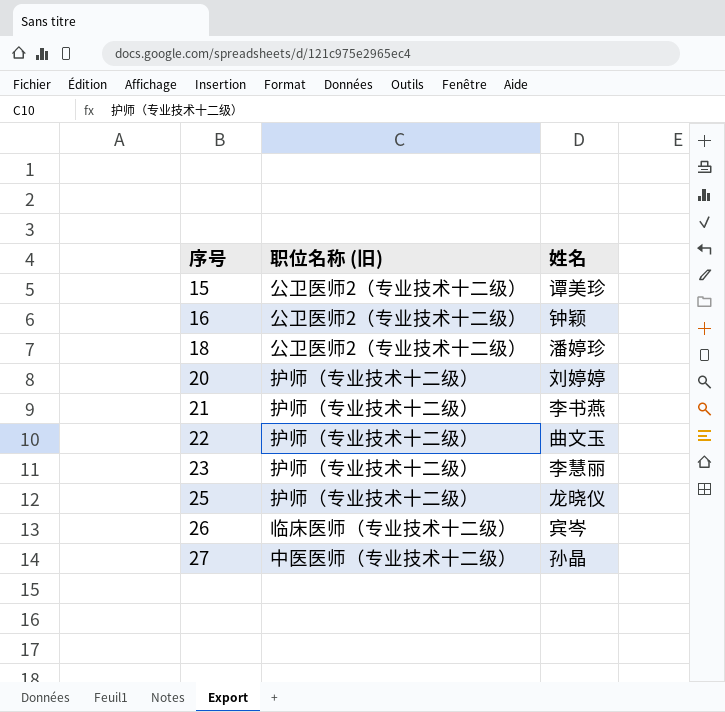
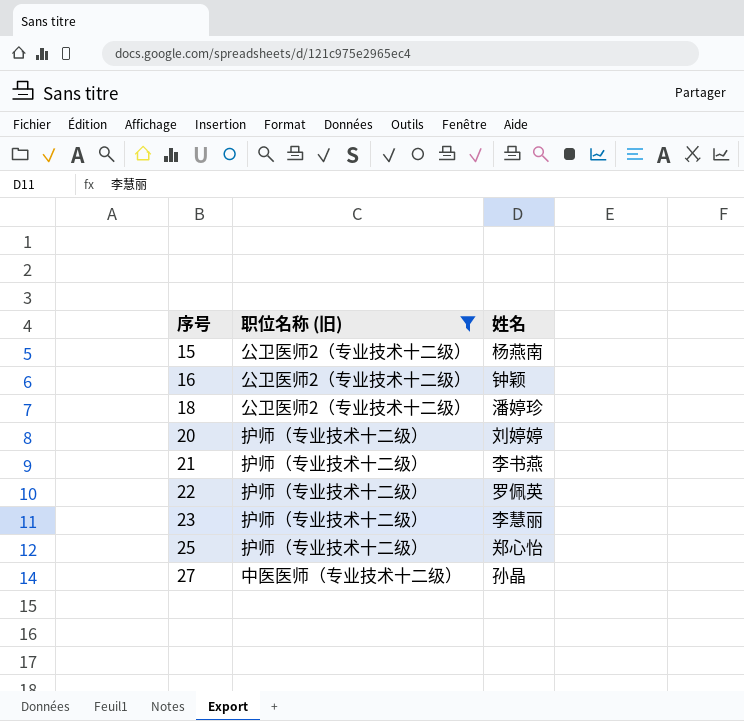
filter: none -> 职位名称 (旧) != 临床医师（专业技术十二级）
15 | 姓名: 谭美珍 -> 杨燕南
22 | 姓名: 曲文玉 -> 罗佩英
25 | 姓名: 龙晓仪 -> 郑心怡

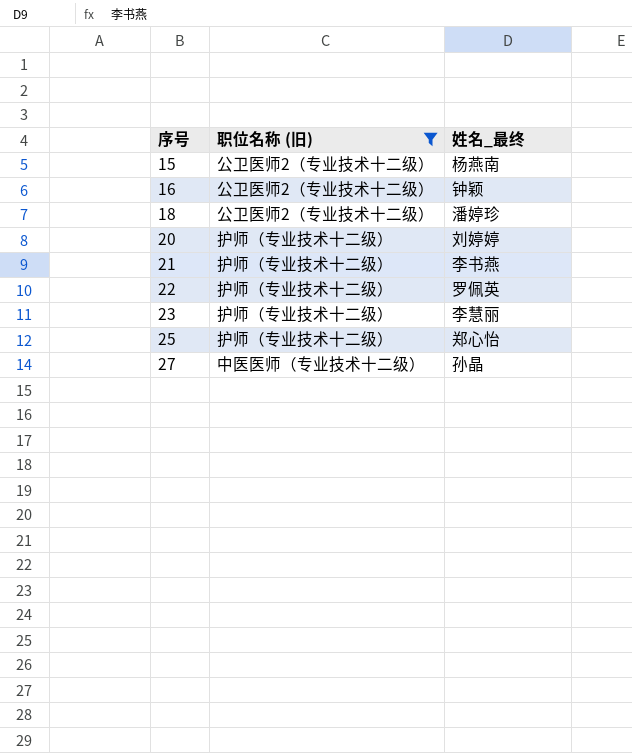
column name: 姓名 -> 姓名_最终

